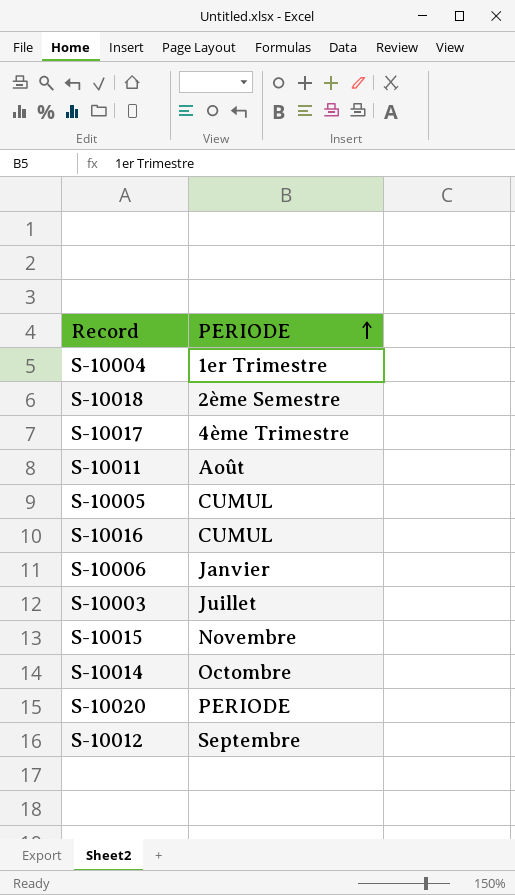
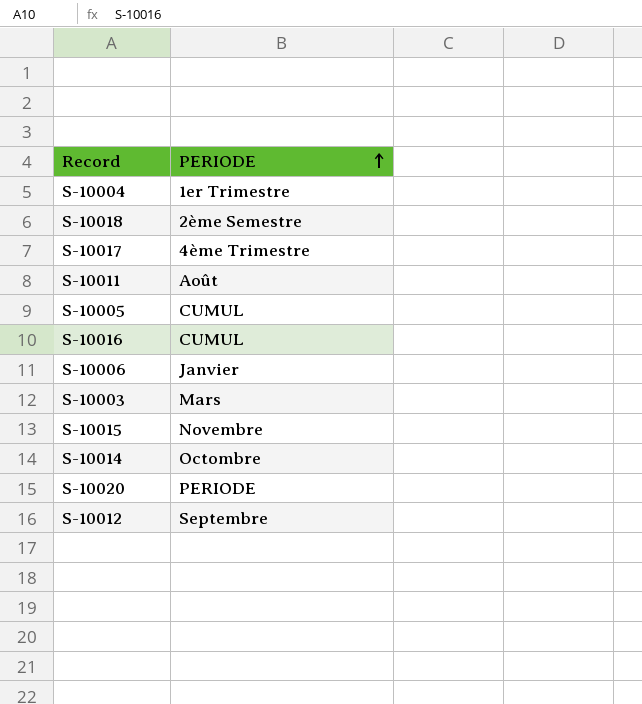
S-10003 | PERIODE: Juillet -> Mars

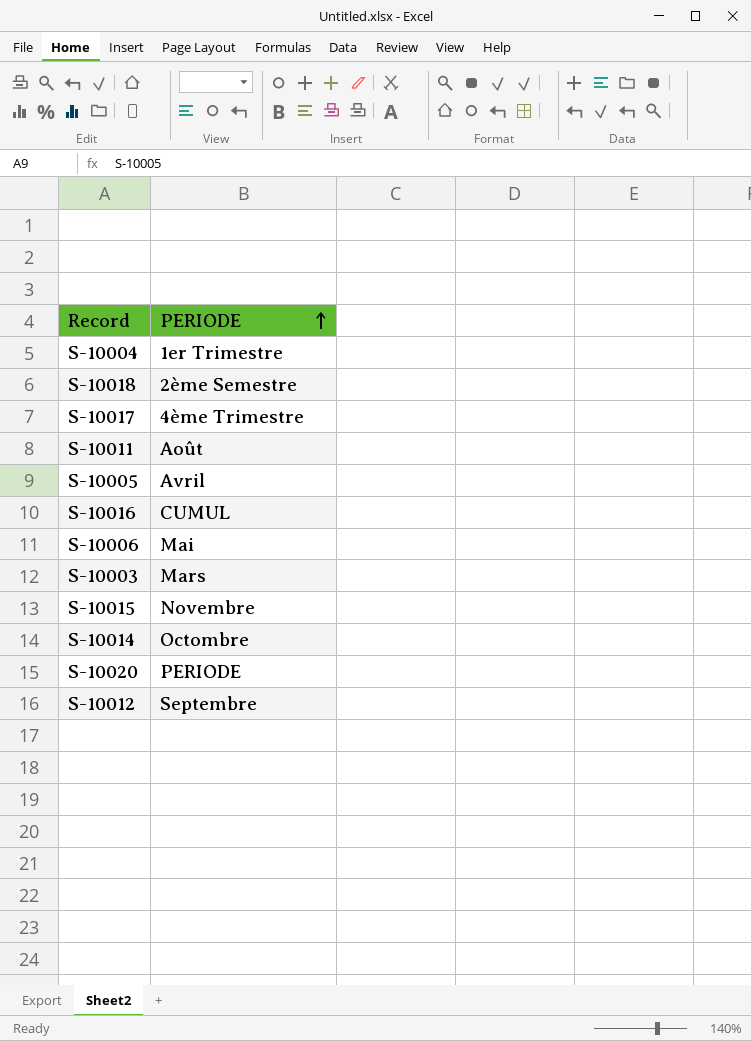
S-10005 | PERIODE: CUMUL -> Avril
S-10006 | PERIODE: Janvier -> Mai

